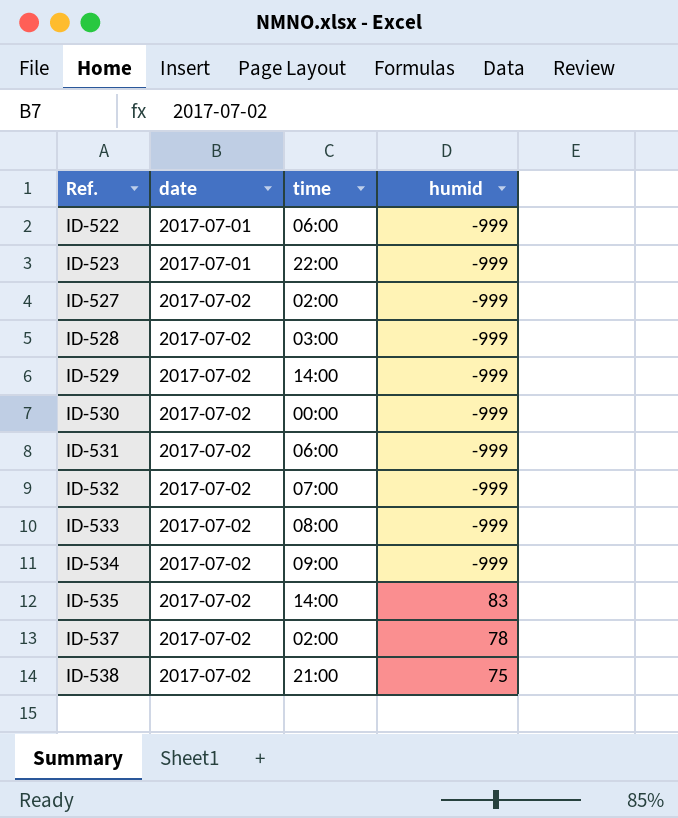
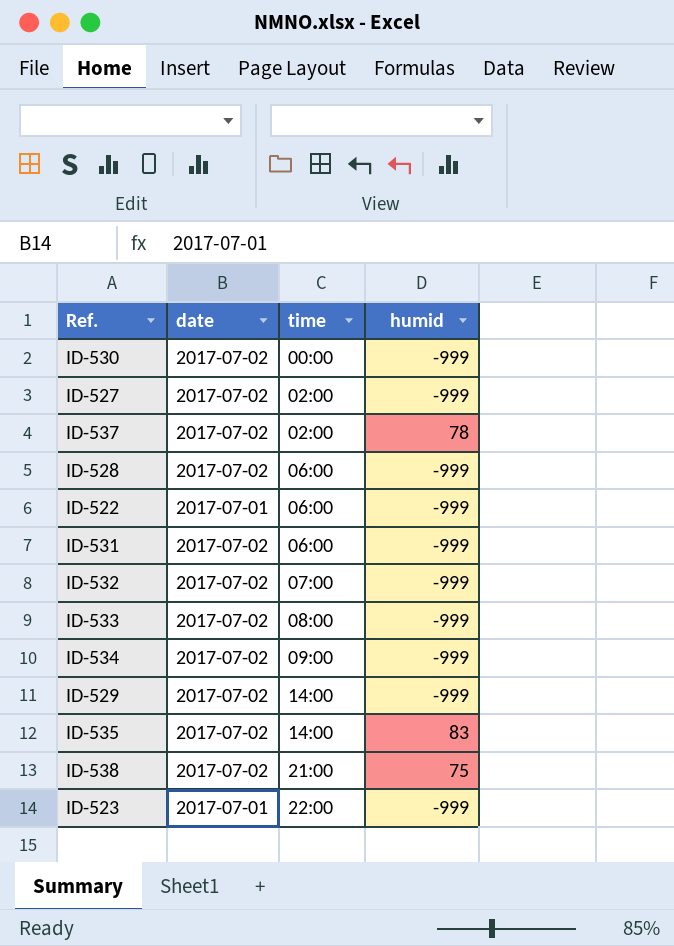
row order: Ref. ascending -> time ascending
ID-528 | time: 03:00 -> 06:00

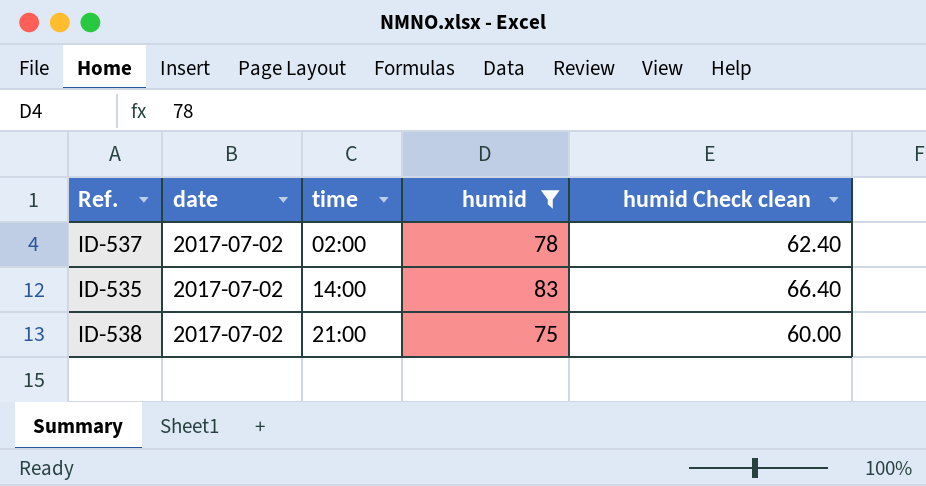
filter: none -> humid != -999
column humid Check clean | formula: none -> [humid] * 0.8

